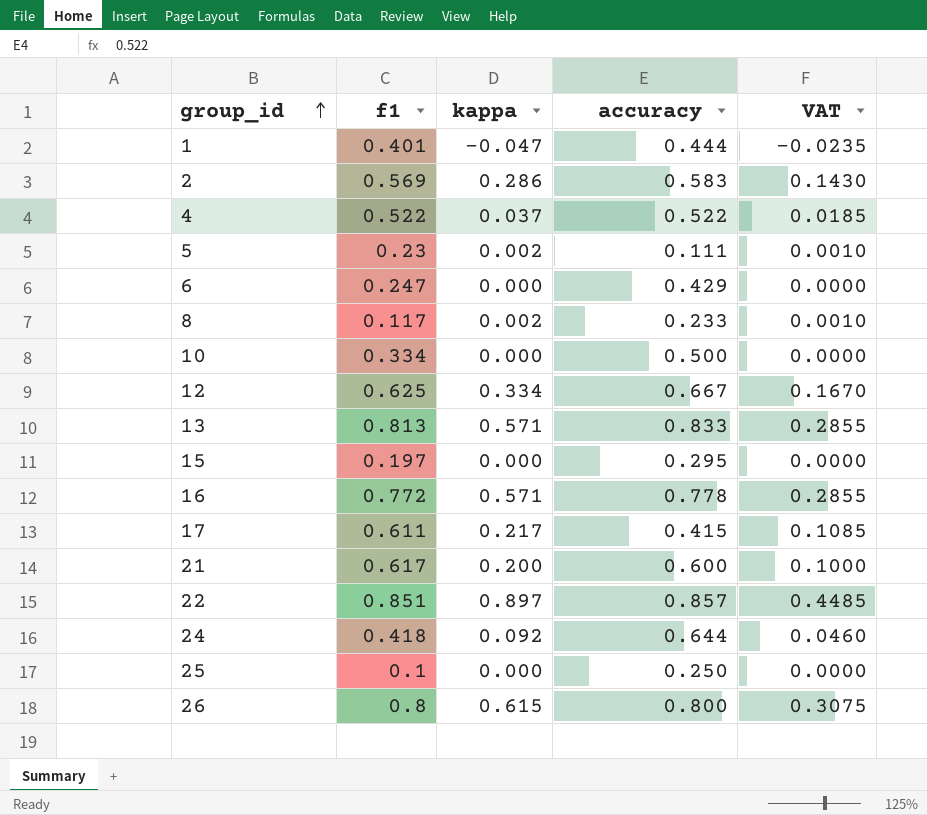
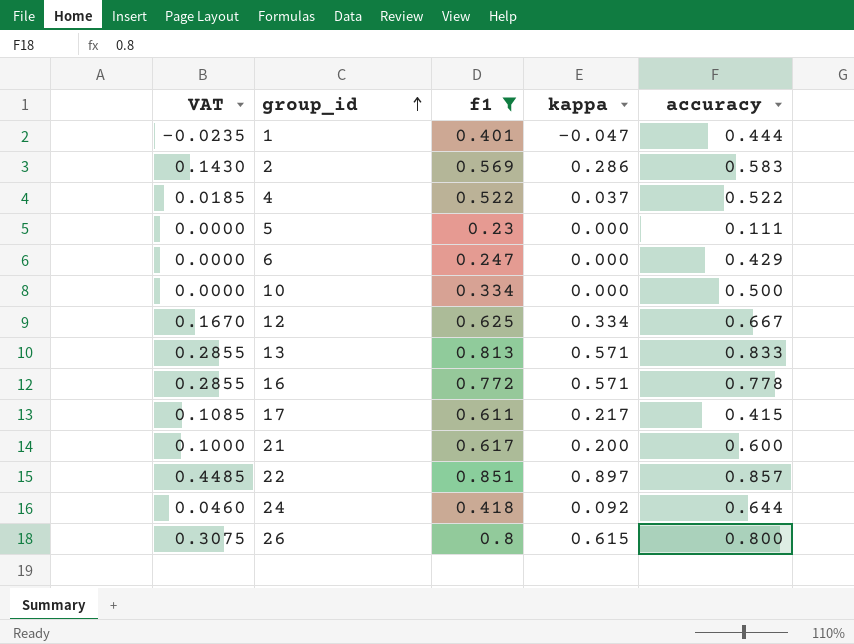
filter: none -> f1 >= 0.23
column VAT | position: 5 -> 1
5 | VAT: 0.0010 -> 0.0000
5 | kappa: 0.002 -> 0.000

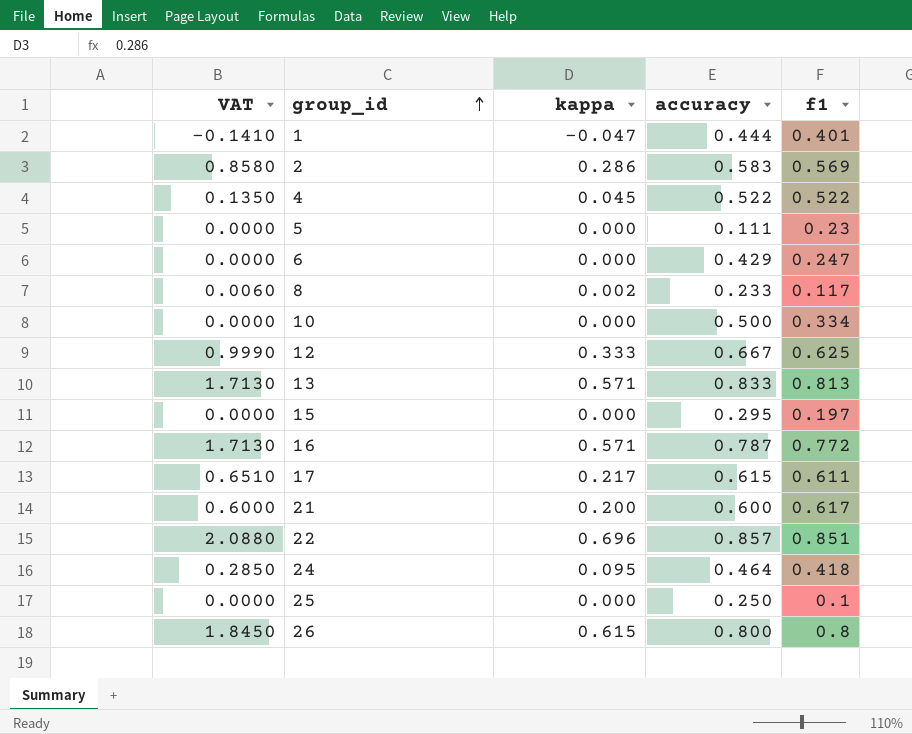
filter: f1 >= 0.23 -> none
column VAT | formula: [kappa] * 0.5 -> [kappa] * 3
column f1 | position: 3 -> 5
4 | kappa: 0.037 -> 0.045
12 | kappa: 0.334 -> 0.333
16 | accuracy: 0.778 -> 0.787
17 | accuracy: 0.415 -> 0.615
22 | kappa: 0.897 -> 0.696
24 | kappa: 0.092 -> 0.095
24 | accuracy: 0.644 -> 0.464

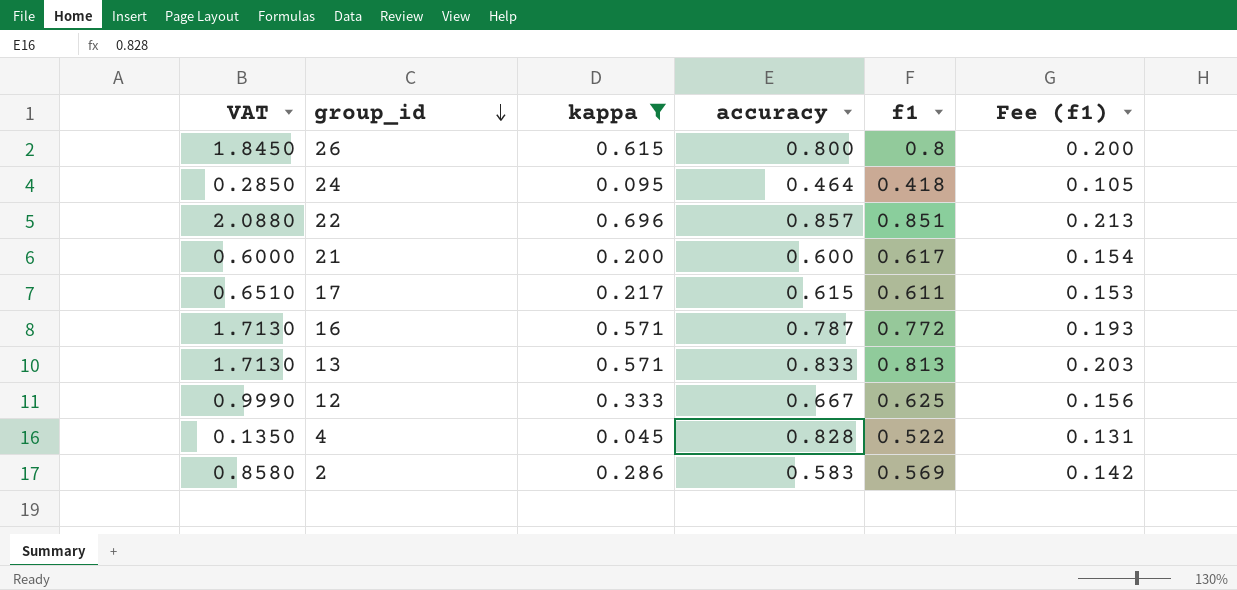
filter: none -> kappa >= 0.045
row order: group_id ascending -> group_id descending
column Fee (f1) | formula: none -> [f1] * 0.25
4 | accuracy: 0.522 -> 0.828

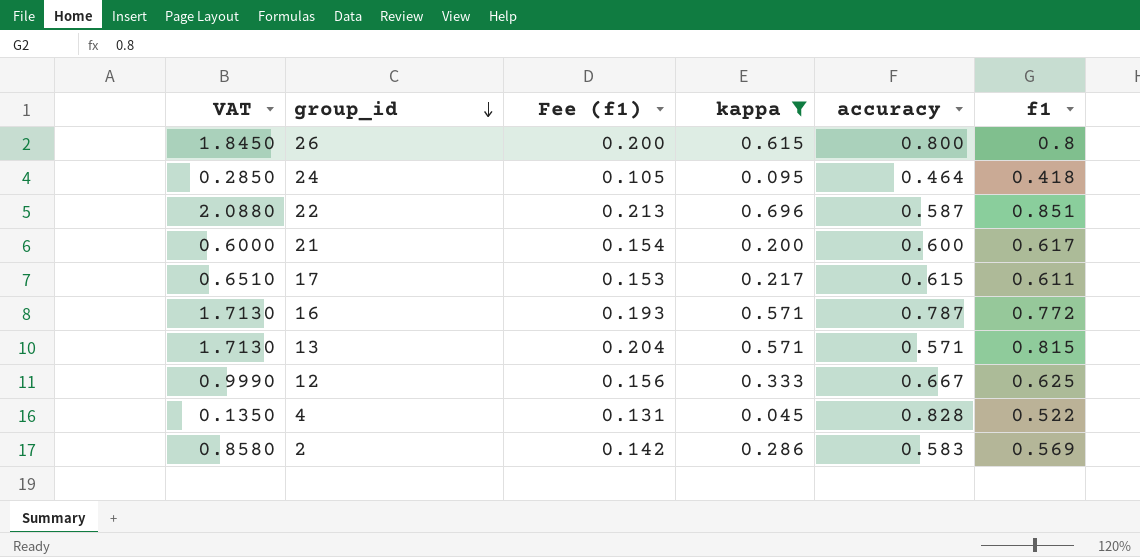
column Fee (f1) | position: 6 -> 3
22 | accuracy: 0.857 -> 0.587
13 | Fee (f1): 0.203 -> 0.204
13 | accuracy: 0.833 -> 0.571
13 | f1: 0.813 -> 0.815

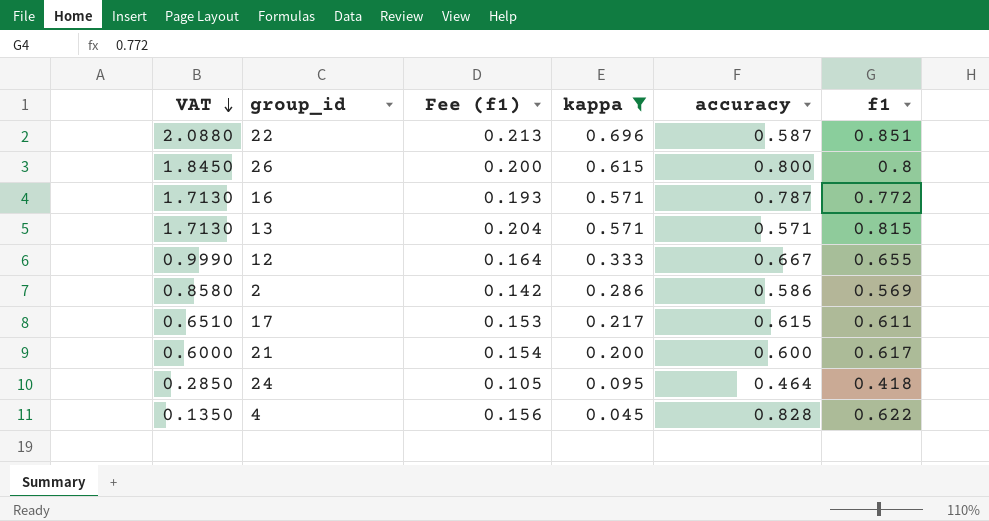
row order: group_id descending -> VAT descending
12 | Fee (f1): 0.156 -> 0.164
12 | f1: 0.625 -> 0.655
2 | accuracy: 0.583 -> 0.586
4 | Fee (f1): 0.131 -> 0.156
4 | f1: 0.522 -> 0.622

